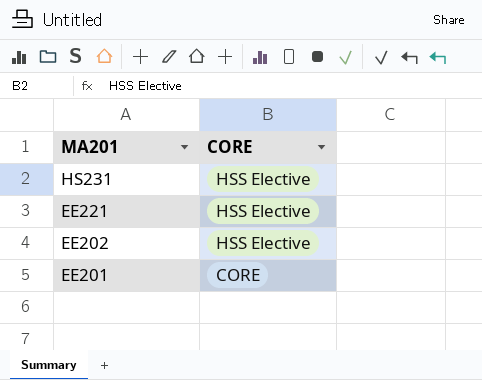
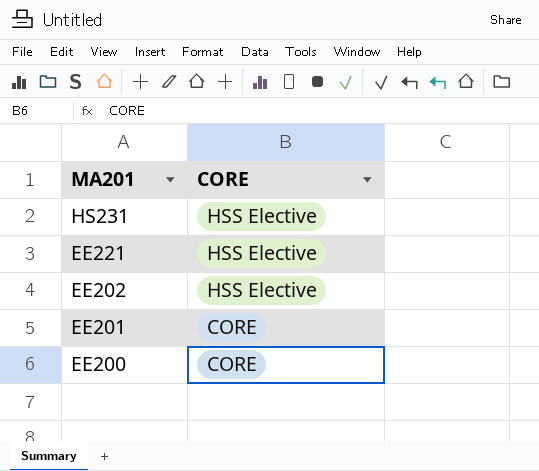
row EE200: none -> CORE

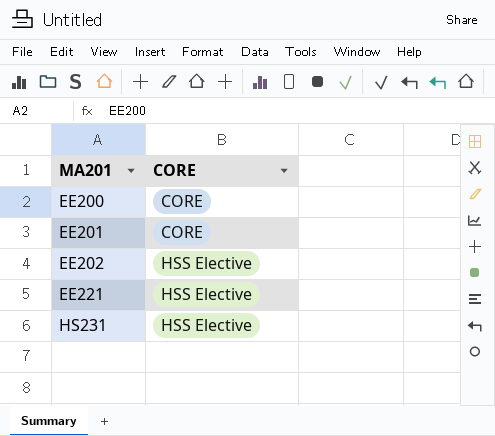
row order: MA201 descending -> MA201 ascending

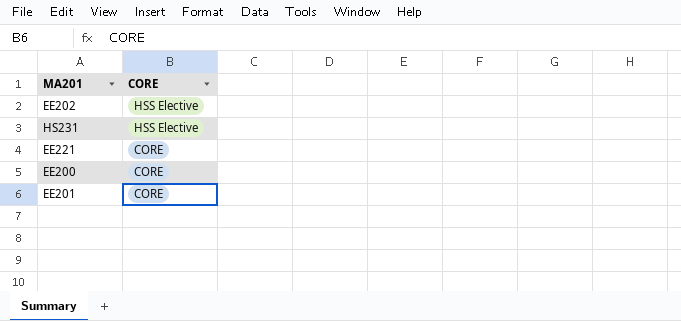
row order: MA201 ascending -> CORE descending
EE221 | CORE: HSS Elective -> CORE

